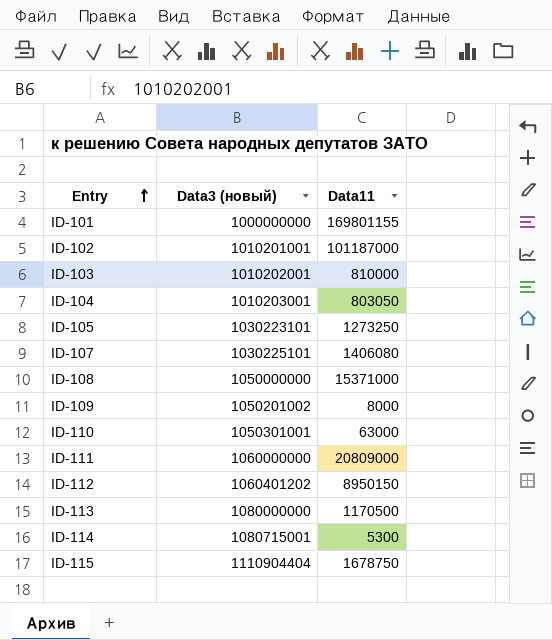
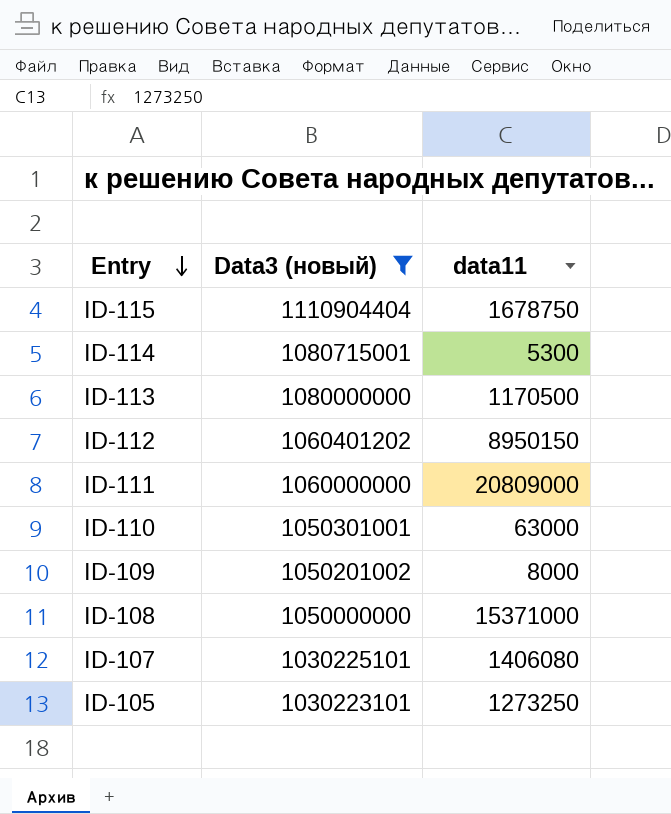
filter: none -> Data3 (новый) >= 1030223101
row order: Entry ascending -> Entry descending
column name: Data11 -> data11

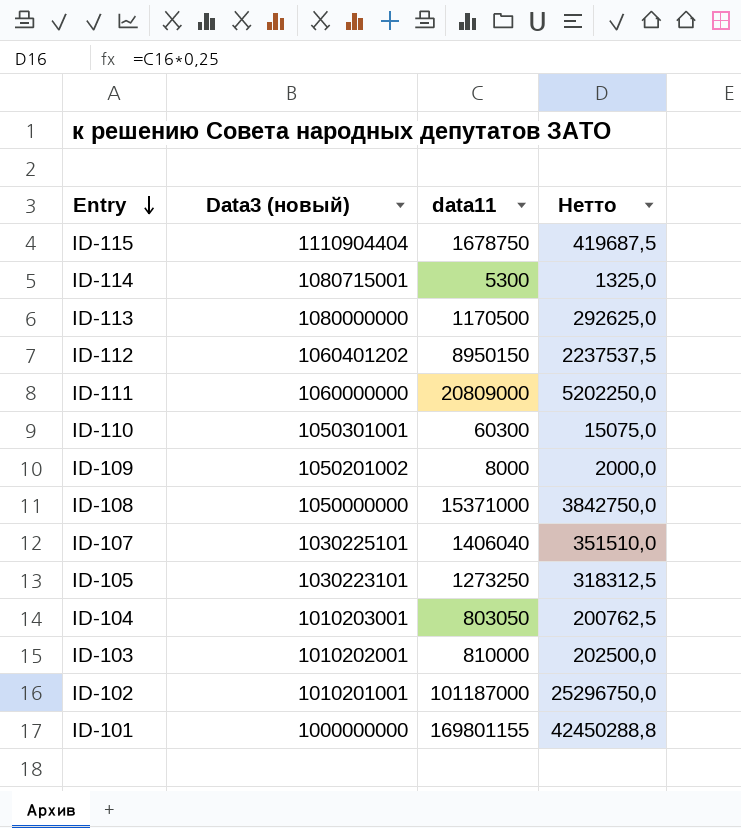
filter: Data3 (новый) >= 1030223101 -> none
column Нетто | formula: none -> [data11] * 0,25
ID-110 | data11: 63000 -> 60300
ID-107 | data11: 1406080 -> 1406040

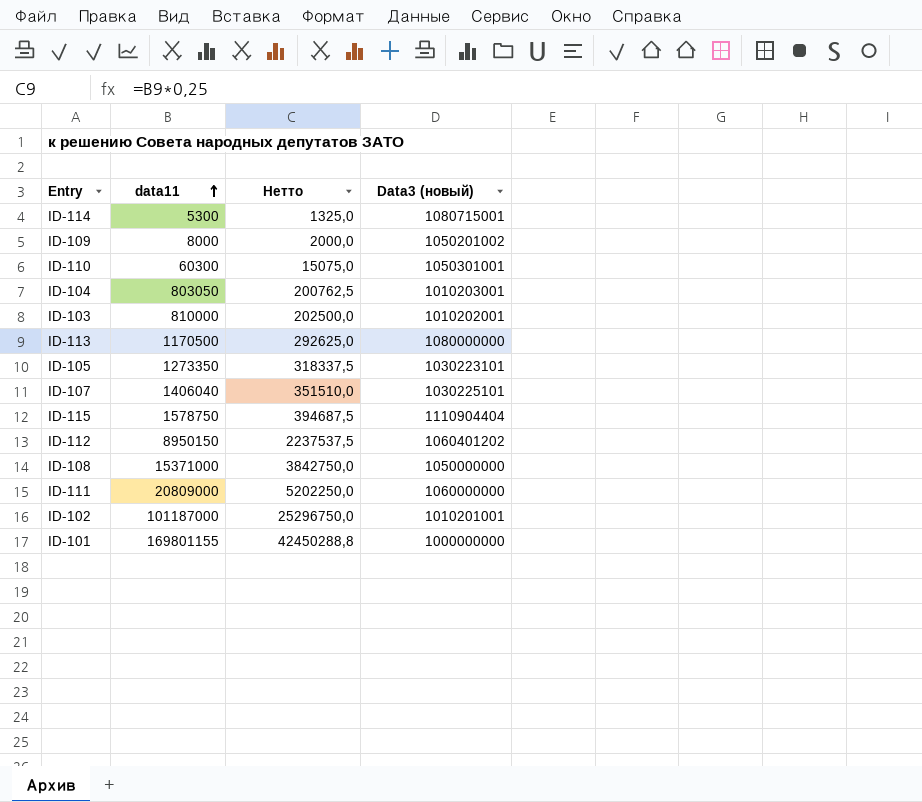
row order: Entry descending -> data11 ascending
column Data3 (новый) | position: 2 -> 4
ID-105 | data11: 1273250 -> 1273350
ID-105 | Нетто: 318312,5 -> 318337,5
ID-115 | data11: 1678750 -> 1578750
ID-115 | Нетто: 419687,5 -> 394687,5

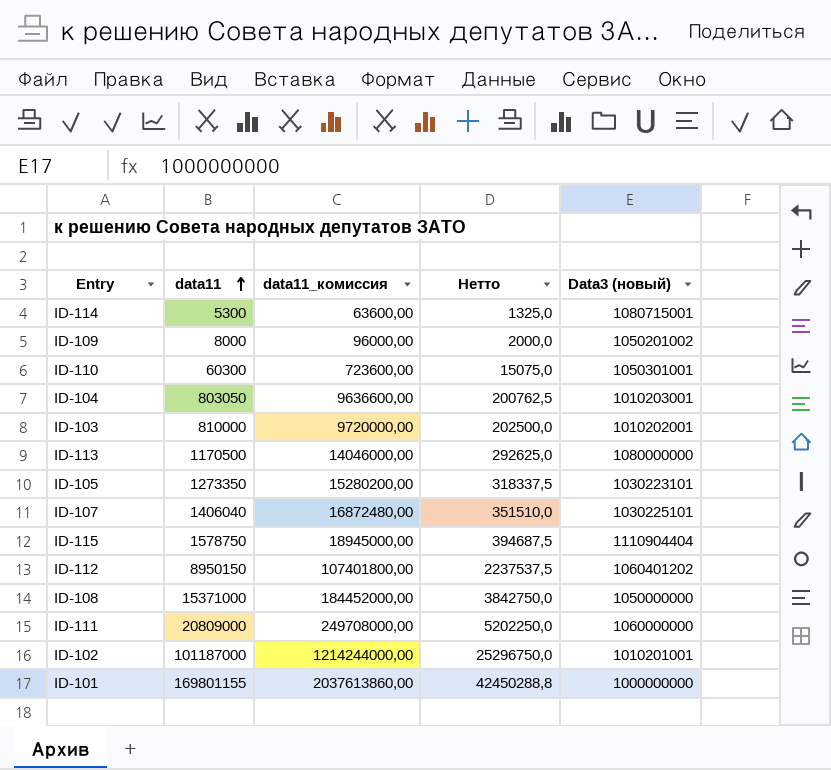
column data11_комиссия | formula: none -> [data11] * 12

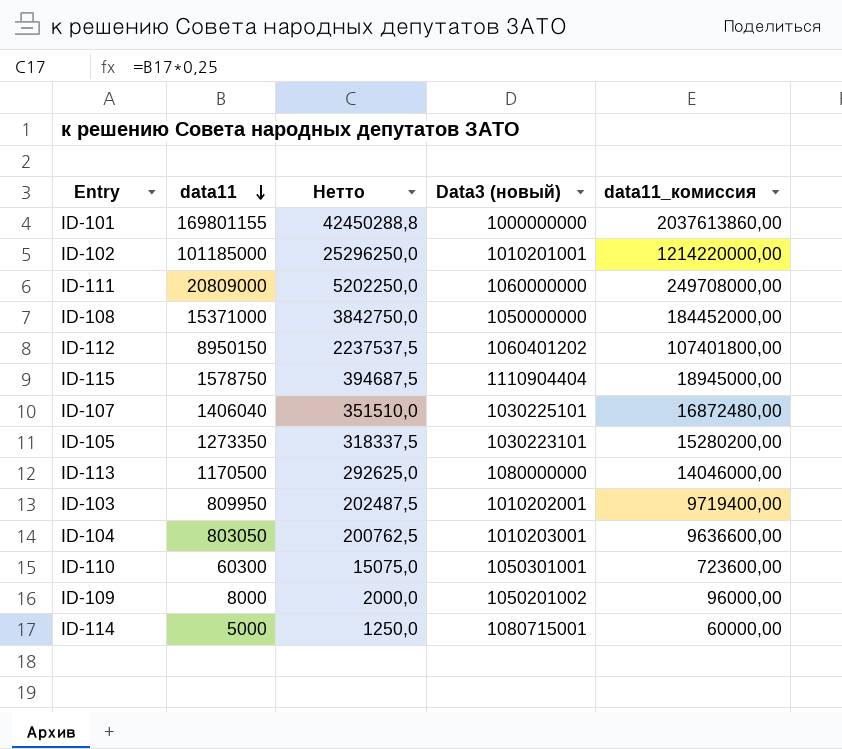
row order: data11 ascending -> data11 descending
column data11_комиссия | position: 3 -> 5
ID-102 | data11: 101187000 -> 101185000
ID-102 | Нетто: 25296750,0 -> 25296250,0
ID-102 | data11_комиссия: 1214244000,00 -> 1214220000,00
ID-103 | data11: 810000 -> 809950
ID-103 | Нетто: 202500,0 -> 202487,5
ID-103 | data11_комиссия: 9720000,00 -> 9719400,00
ID-114 | data11: 5300 -> 5000
ID-114 | Нетто: 1325,0 -> 1250,0
ID-114 | data11_комиссия: 63600,00 -> 60000,00

